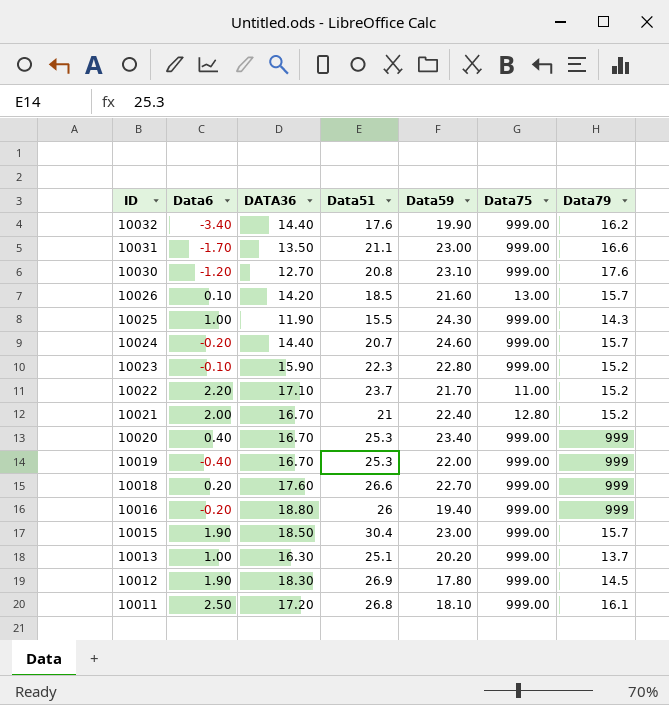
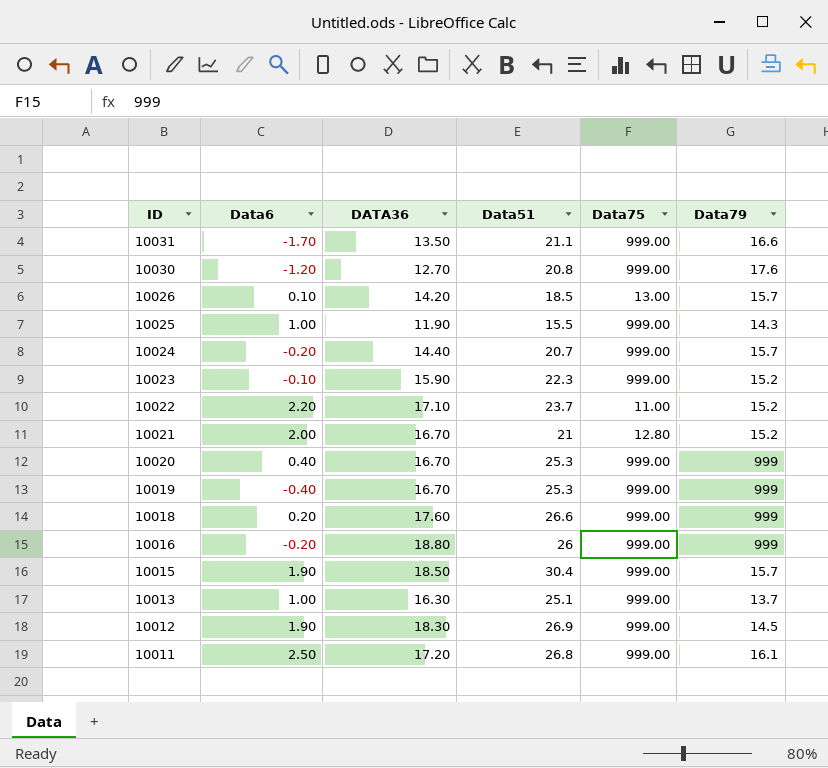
column Data59 | position: 5 -> none
row 10032: -3.40 | 14.40 | 17.6 | 19.90 | 999.00 | 16.2 -> none

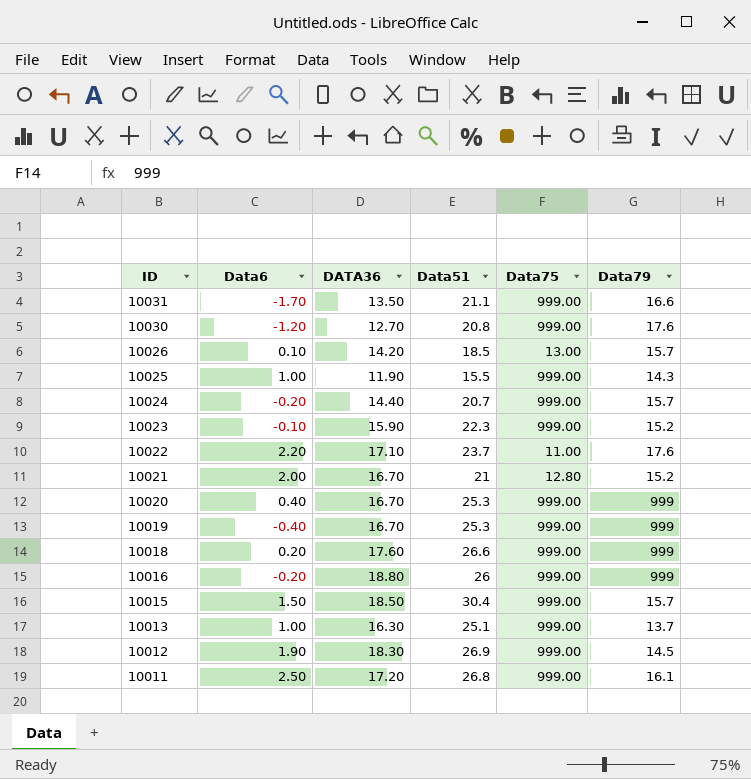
10022 | Data79: 15.2 -> 17.6
10015 | Data6: 1.90 -> 1.50

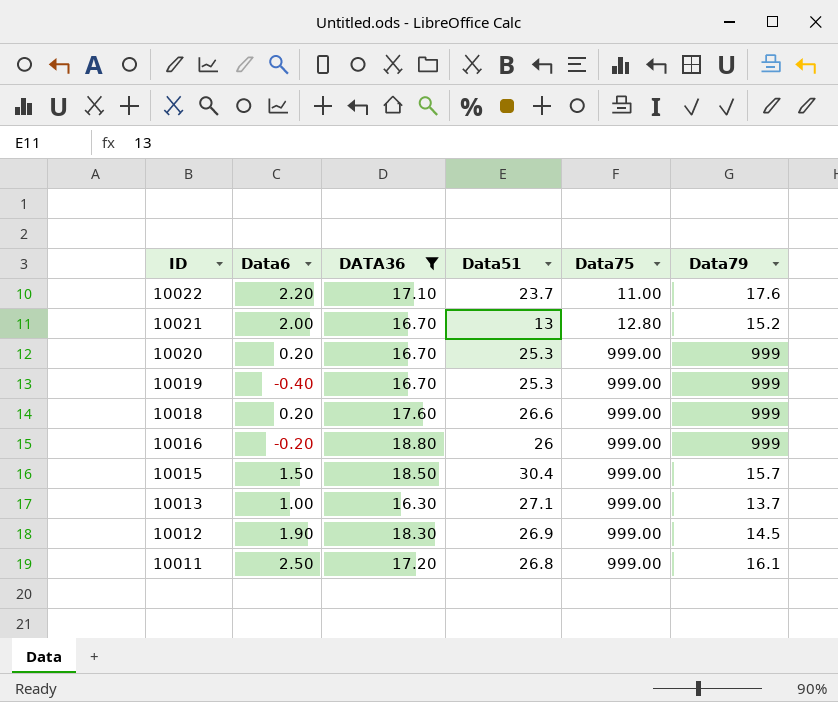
filter: none -> DATA36 >= 16.30
10021 | Data51: 21 -> 13
10020 | Data6: 0.40 -> 0.20
10013 | Data51: 25.1 -> 27.1

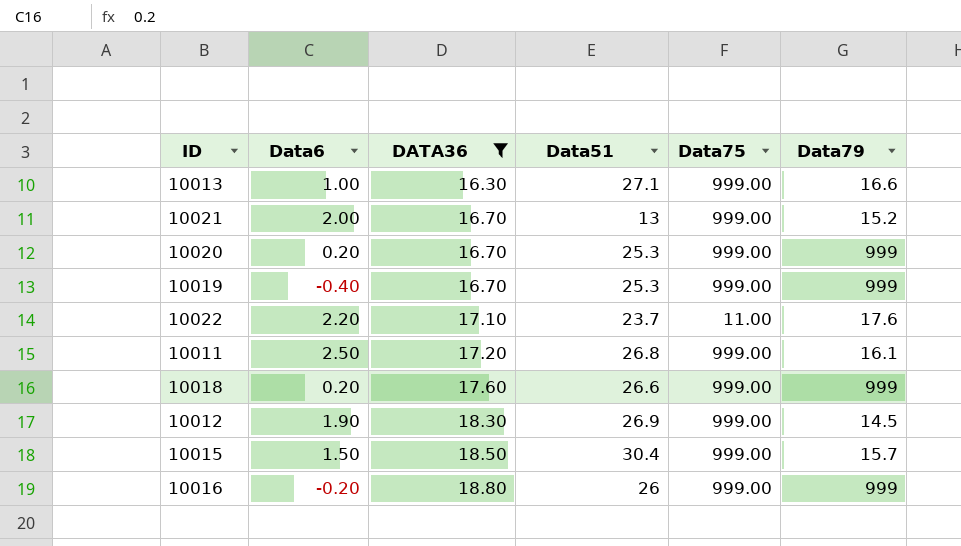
row order: ID descending -> DATA36 ascending
10013 | Data79: 13.7 -> 16.6
10021 | Data75: 12.80 -> 999.00

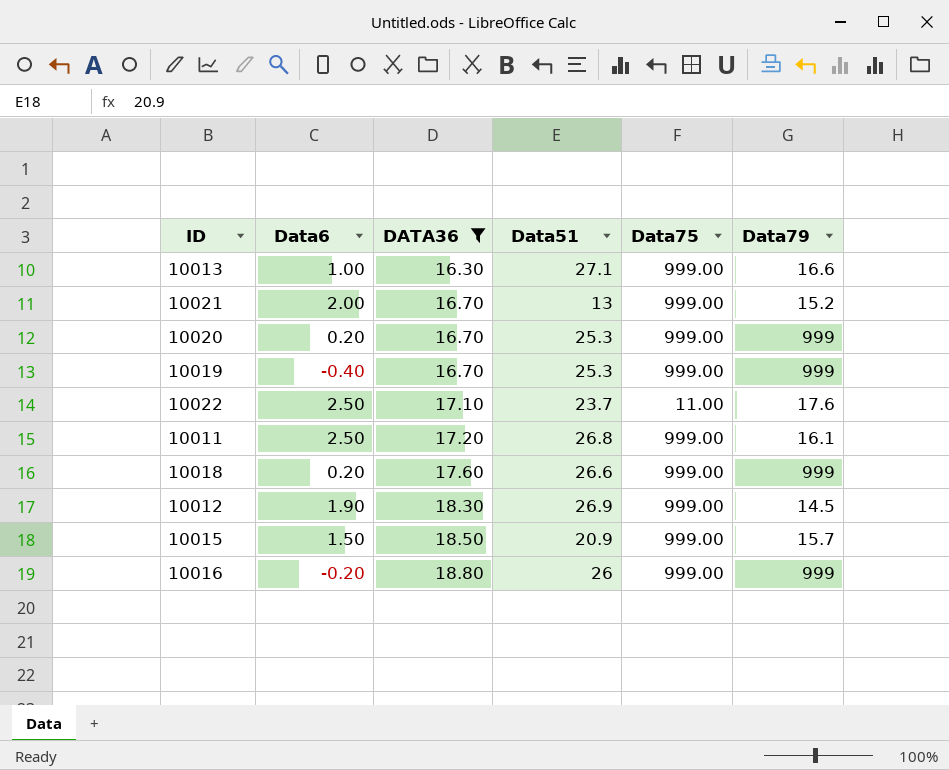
10022 | Data6: 2.20 -> 2.50
10015 | Data51: 30.4 -> 20.9

